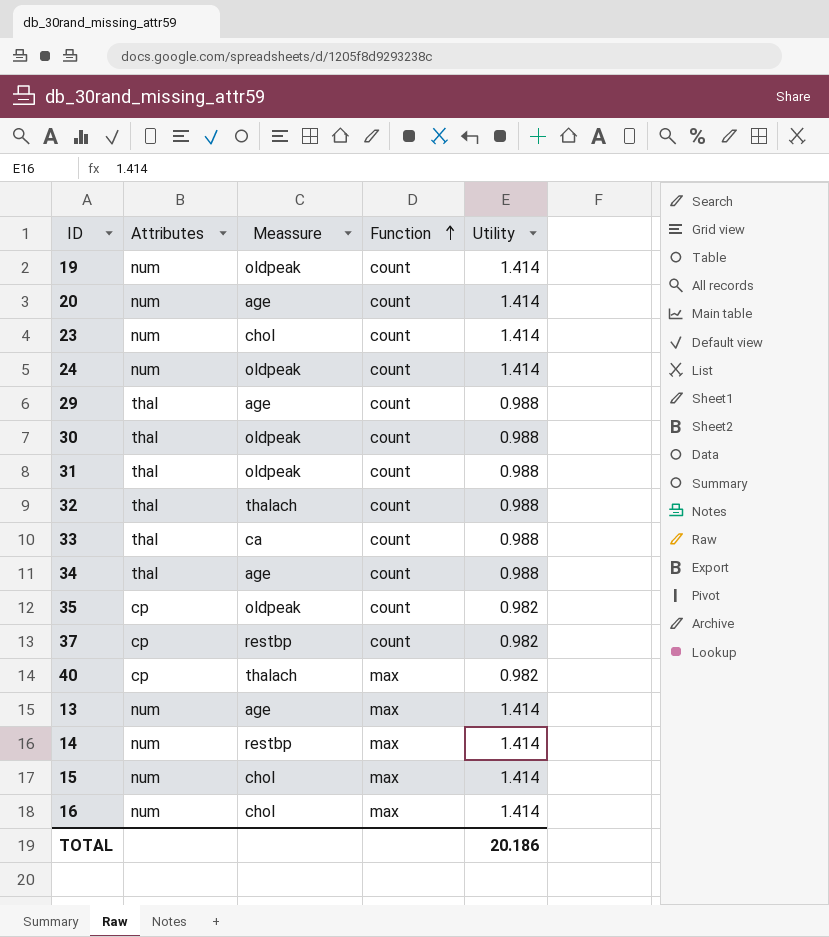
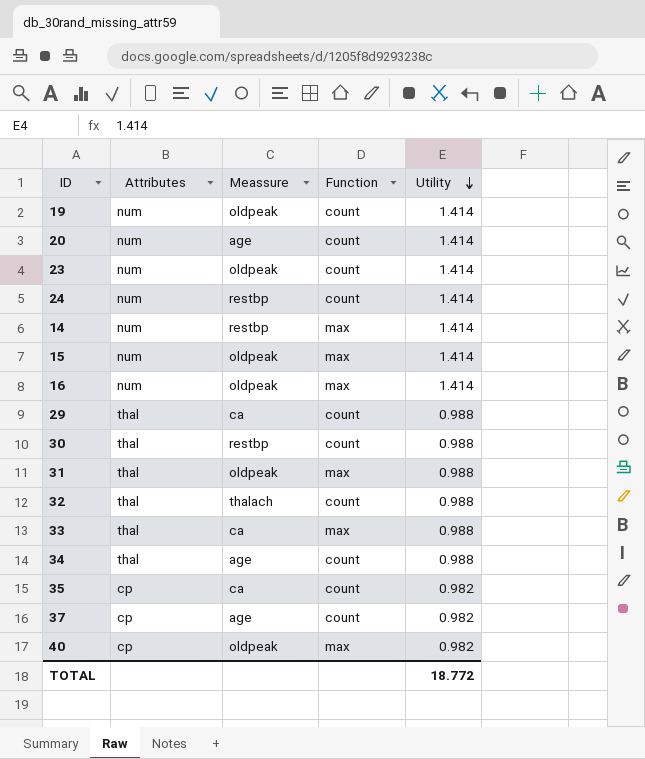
row order: Function ascending -> Utility descending
row 13: num | age | max | 1.414 -> none
23 | Meassure: chol -> oldpeak
24 | Meassure: oldpeak -> restbp
15 | Meassure: chol -> oldpeak
16 | Meassure: chol -> oldpeak
29 | Meassure: age -> ca
30 | Meassure: oldpeak -> restbp
31 | Function: count -> max
33 | Function: count -> max
35 | Meassure: oldpeak -> ca
37 | Meassure: restbp -> age
40 | Meassure: thalach -> oldpeak
TOTAL | Utility: 20.186 -> 18.772

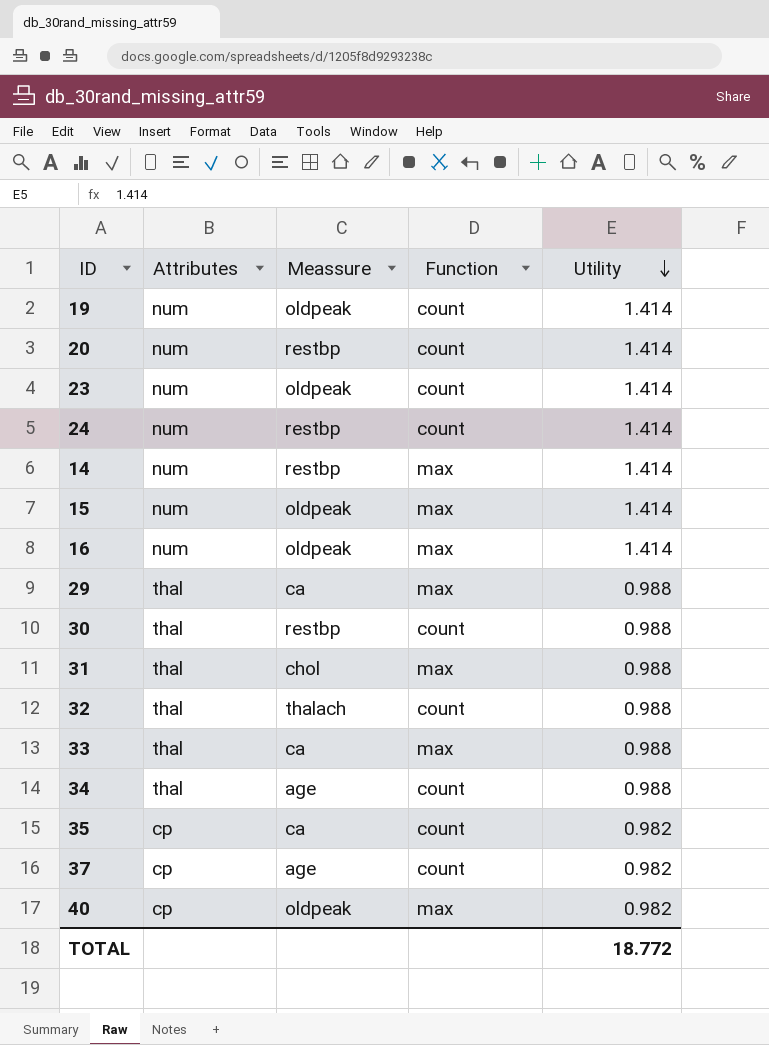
20 | Meassure: age -> restbp
29 | Function: count -> max
31 | Meassure: oldpeak -> chol

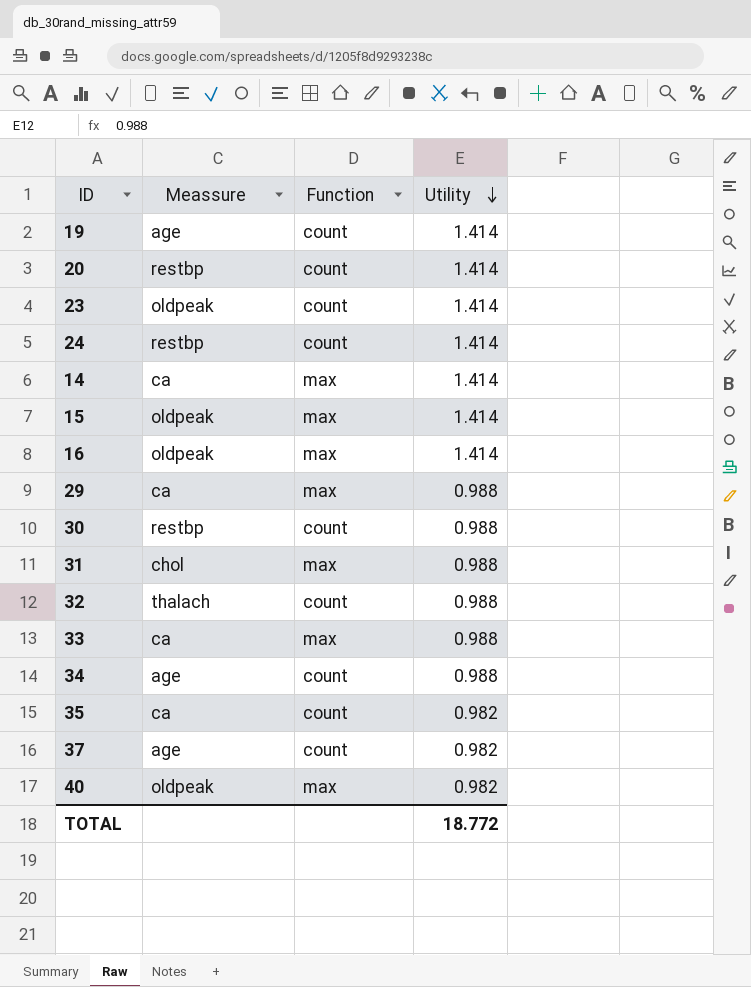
column Attributes | position: 2 -> none
19 | Meassure: oldpeak -> age
14 | Meassure: restbp -> ca

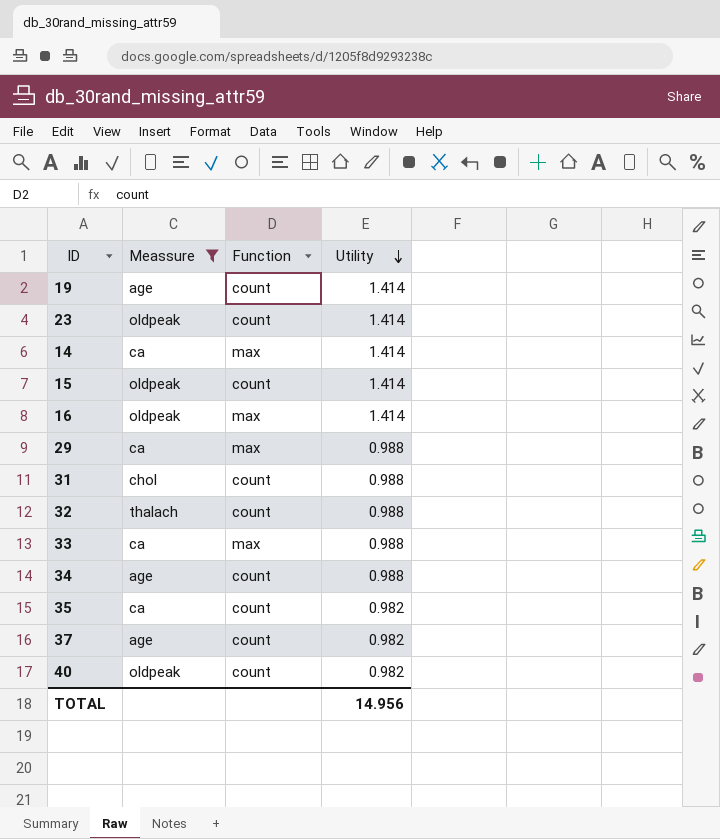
filter: none -> Meassure != restbp
15 | Function: max -> count
31 | Function: max -> count
40 | Function: max -> count
TOTAL | Utility: 18.772 -> 14.956

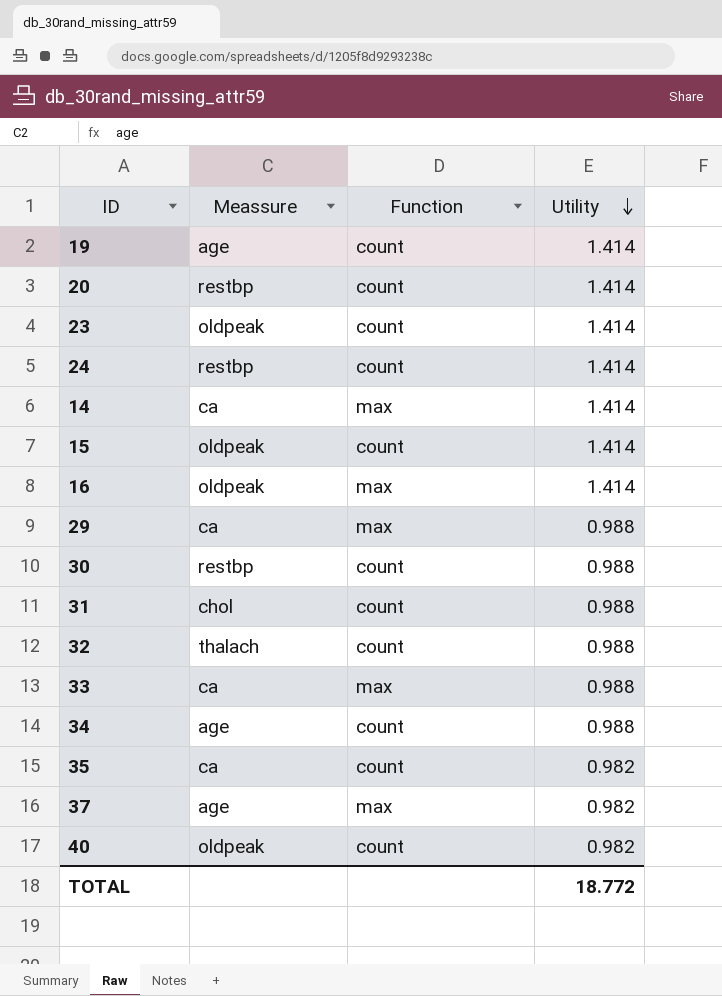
filter: Meassure != restbp -> none
37 | Function: count -> max
TOTAL | Utility: 14.956 -> 18.772

